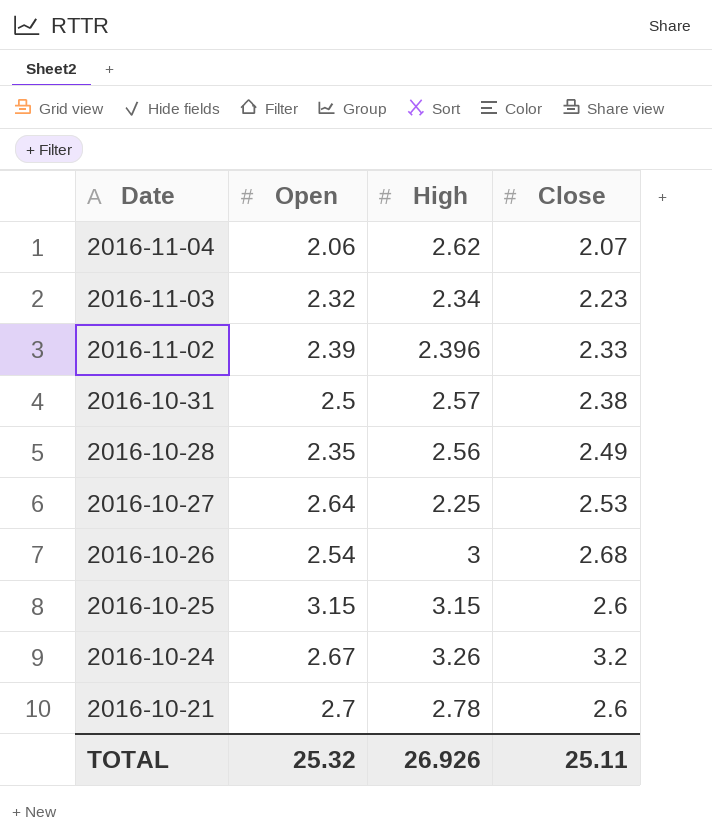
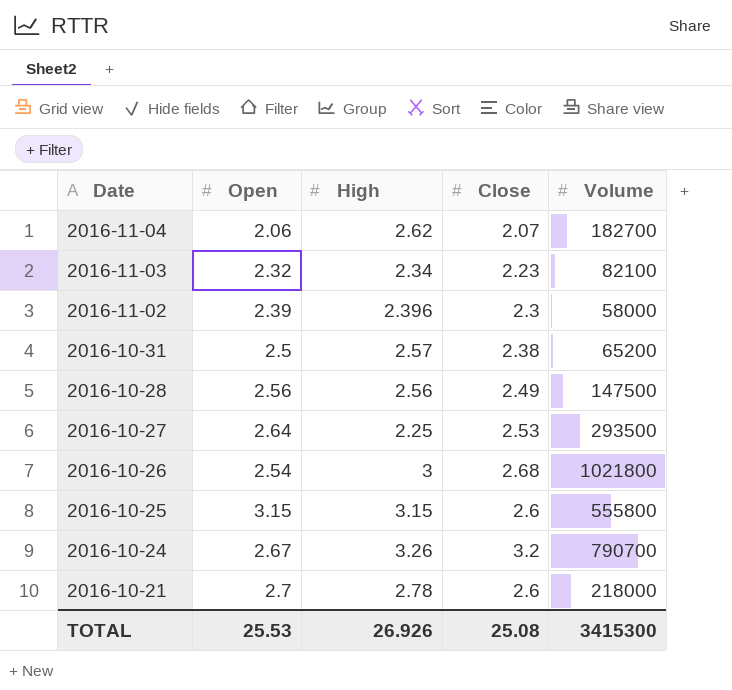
column Volume | position: none -> 5
2016-11-02 | Close: 2.33 -> 2.3
2016-10-28 | Open: 2.35 -> 2.56
TOTAL | Open: 25.32 -> 25.53
TOTAL | Close: 25.11 -> 25.08

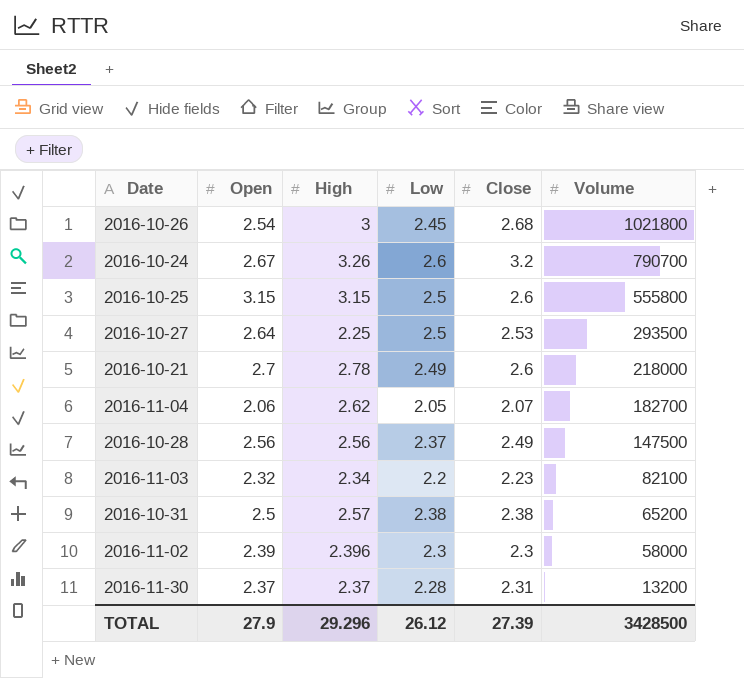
row order: Date descending -> Volume descending
column Low | position: none -> 4
row 2016-11-30: none -> 2.37 | 2.37 | 2.28 | 2.31 | 13200
TOTAL | Open: 25.53 -> 27.9
TOTAL | High: 26.926 -> 29.296
TOTAL | Close: 25.08 -> 27.39
TOTAL | Volume: 3415300 -> 3428500

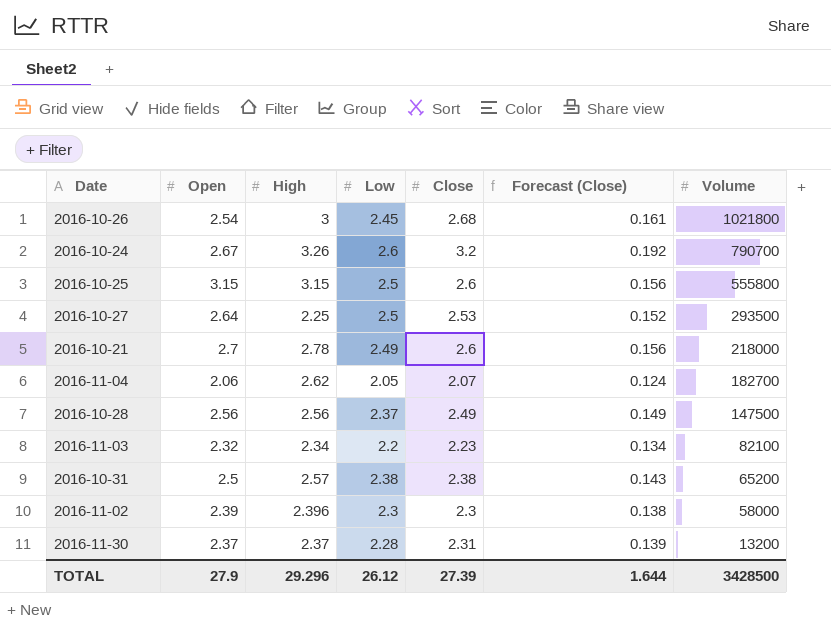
column Forecast (Close) | formula: none -> [Close] * 0.06

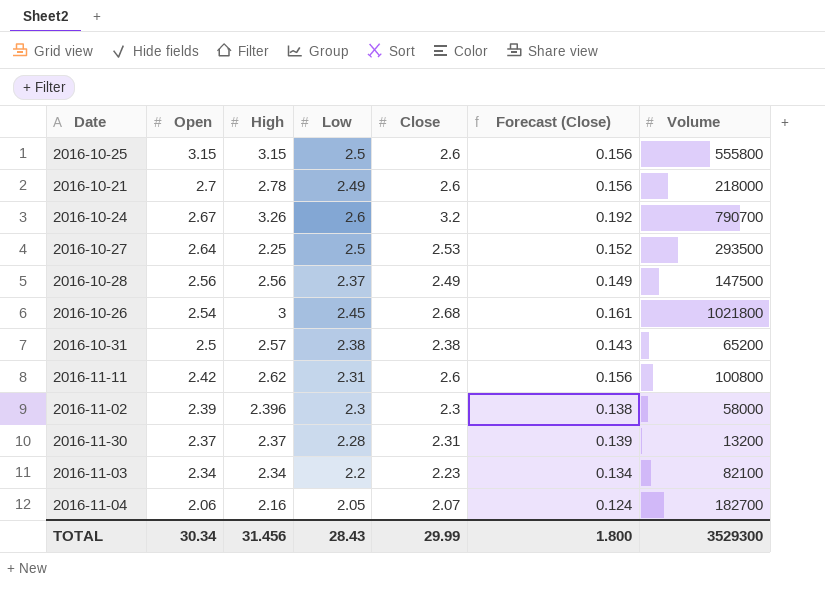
row order: Volume descending -> Open descending
row 2016-11-11: none -> 2.42 | 2.62 | 2.31 | 2.6 | 0.156 | 100800
2016-11-03 | Open: 2.32 -> 2.34
2016-11-04 | High: 2.62 -> 2.16
TOTAL | Open: 27.9 -> 30.34
TOTAL | High: 29.296 -> 31.456
TOTAL | Low: 26.12 -> 28.43
TOTAL | Close: 27.39 -> 29.99
TOTAL | Forecast (Close): 1.644 -> 1.800
TOTAL | Volume: 3428500 -> 3529300

